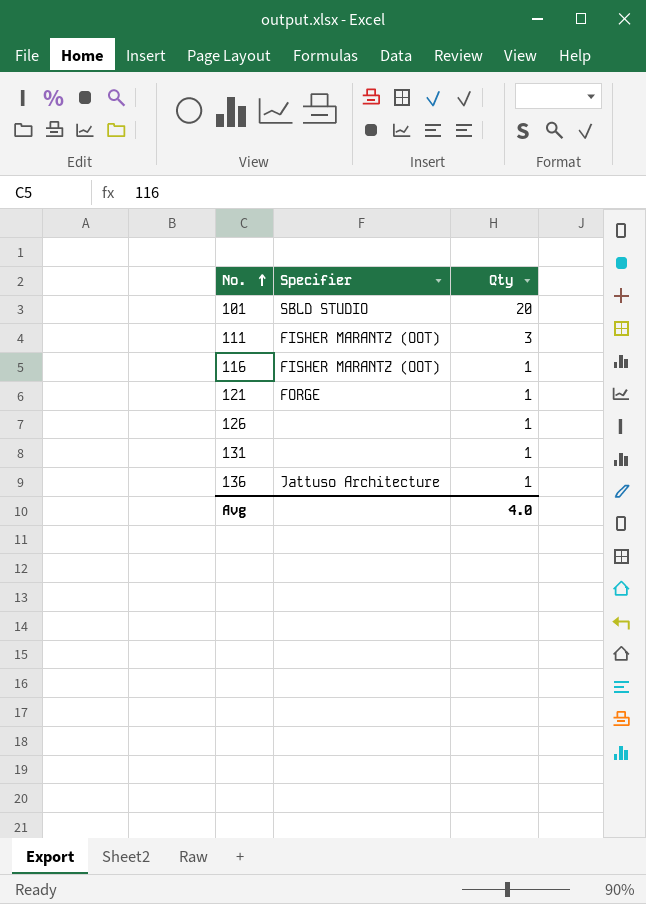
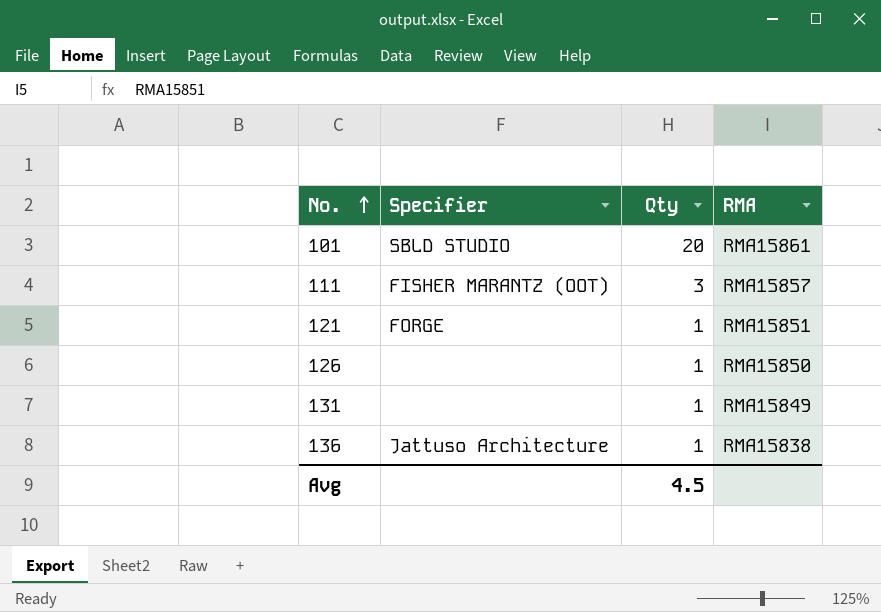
column RMA | position: none -> 4
row 116: FISHER MARANTZ (OOT) | 1 -> none
Avg | Qty: 4.0 -> 4.5

